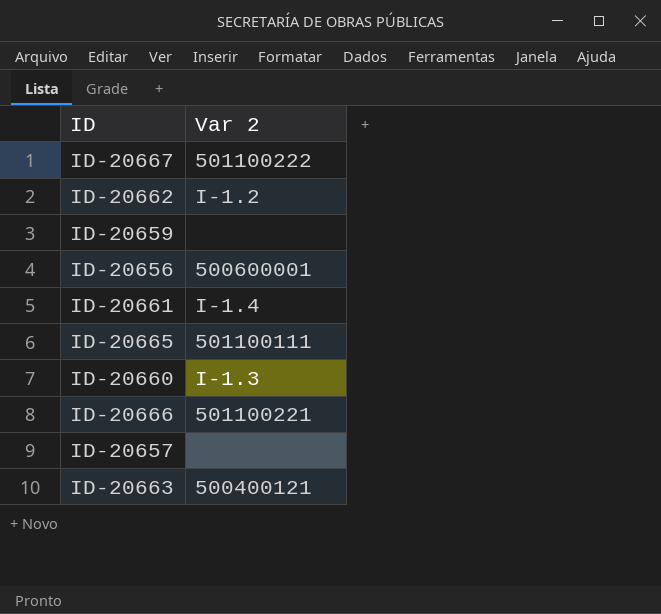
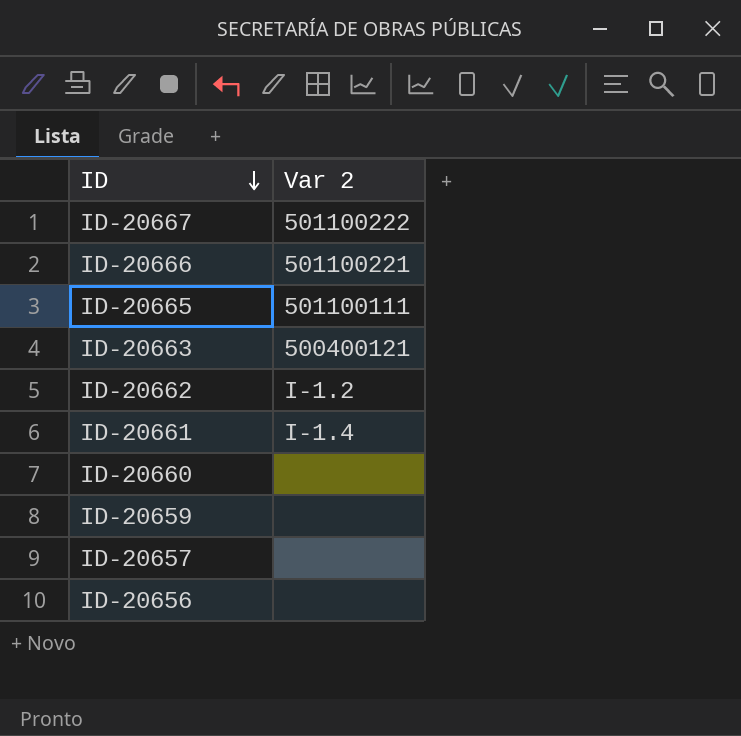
row order: none -> ID descending
ID-20660 | Var 2: I-1.3 -> none
ID-20656 | Var 2: 500600001 -> none

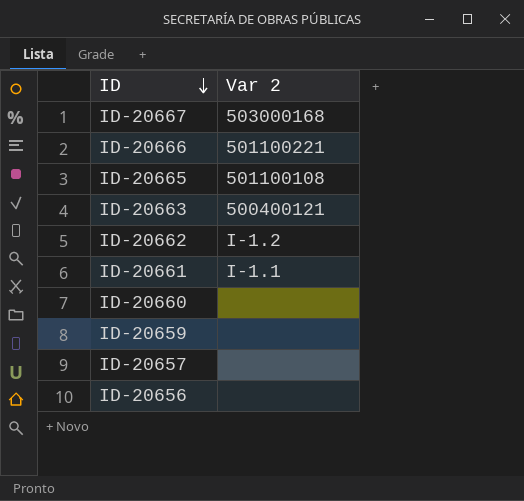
ID-20667 | Var 2: 501100222 -> 503000168
ID-20665 | Var 2: 501100111 -> 501100108
ID-20661 | Var 2: I-1.4 -> I-1.1

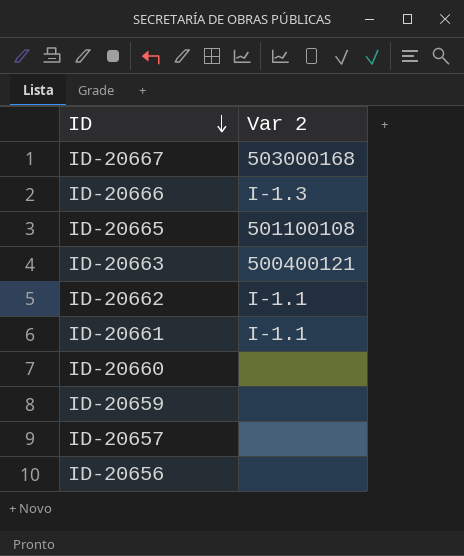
ID-20666 | Var 2: 501100221 -> I-1.3
ID-20662 | Var 2: I-1.2 -> I-1.1

